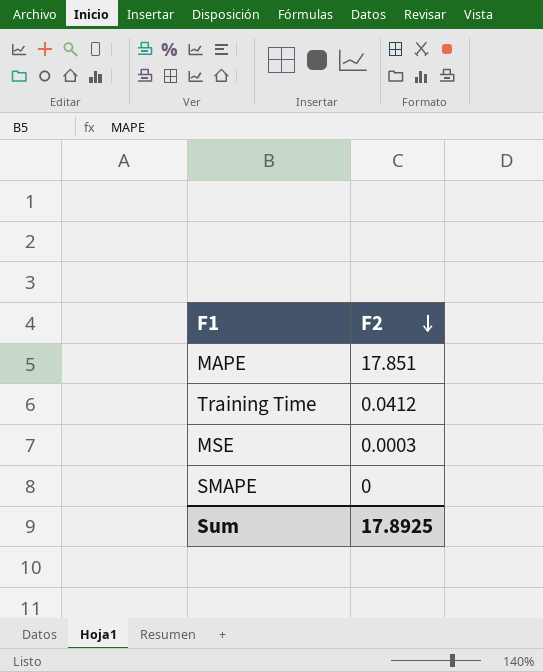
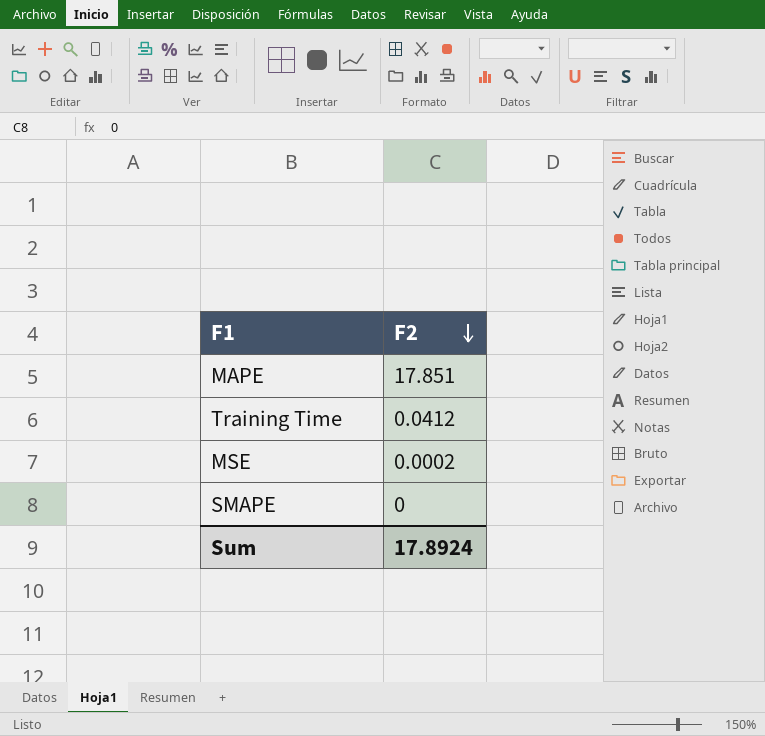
MSE | F2: 0.0003 -> 0.0002
Sum | F2: 17.8925 -> 17.8924

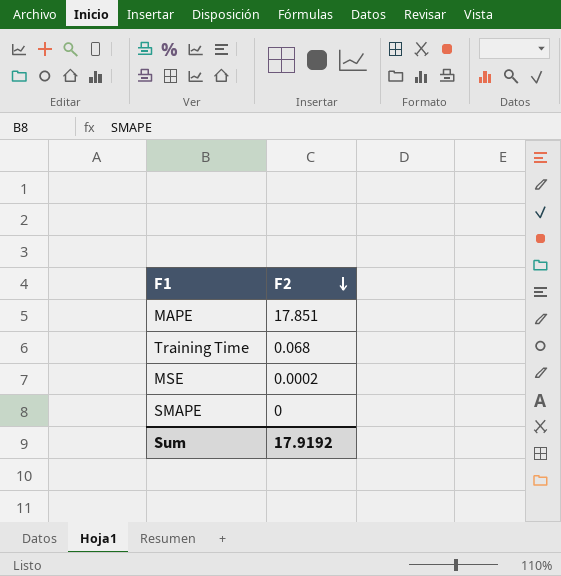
Training Time | F2: 0.0412 -> 0.068
Sum | F2: 17.8924 -> 17.9192

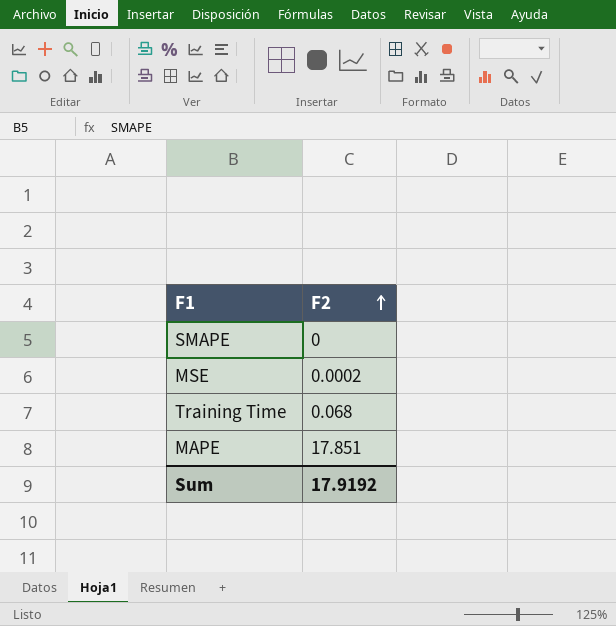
row order: F2 descending -> F2 ascending

